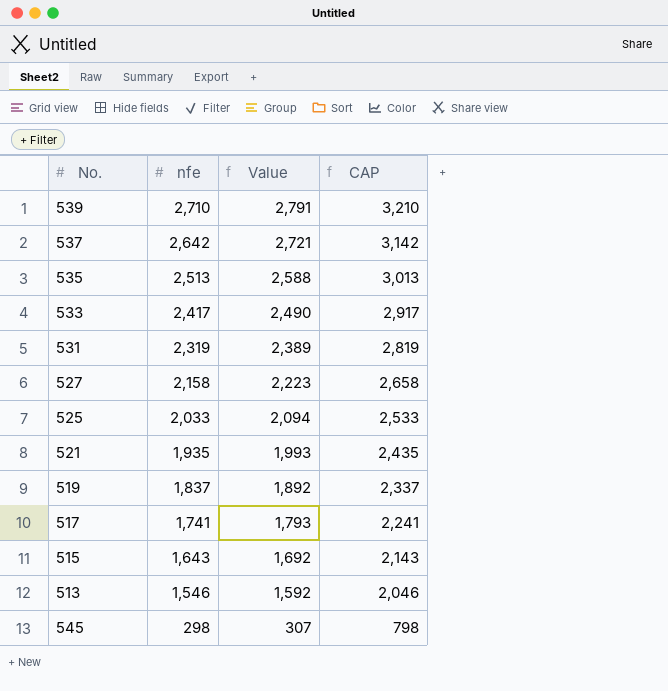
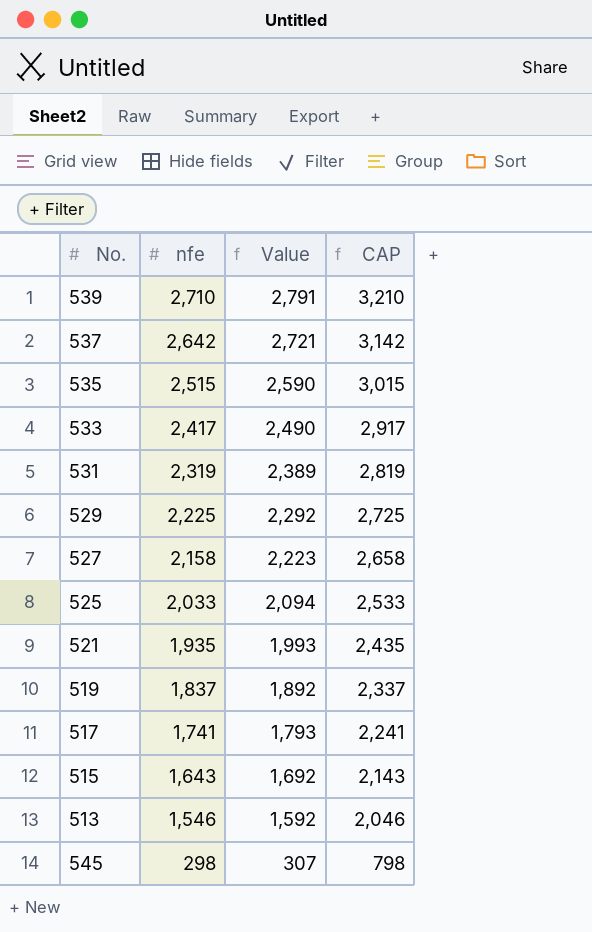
535 | nfe: 2,513 -> 2,515
535 | Value: 2,588 -> 2,590
535 | CAP: 3,013 -> 3,015
row 529: none -> 2,225 | 2,292 | 2,725

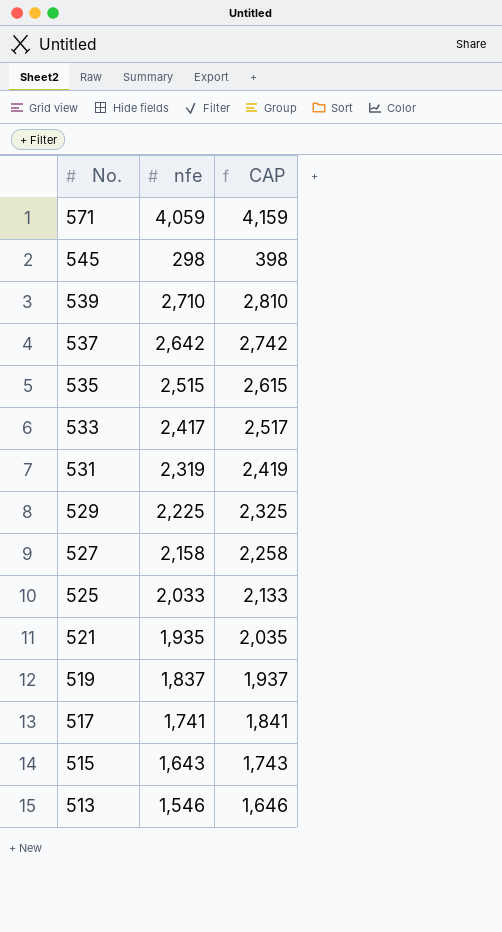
row order: nfe descending -> No. descending
column Value | formula: [nfe] * 1.03 -> none
column CAP | formula: [nfe] + 500 -> [nfe] + 100
row 571: none -> 4,059 | 4,159

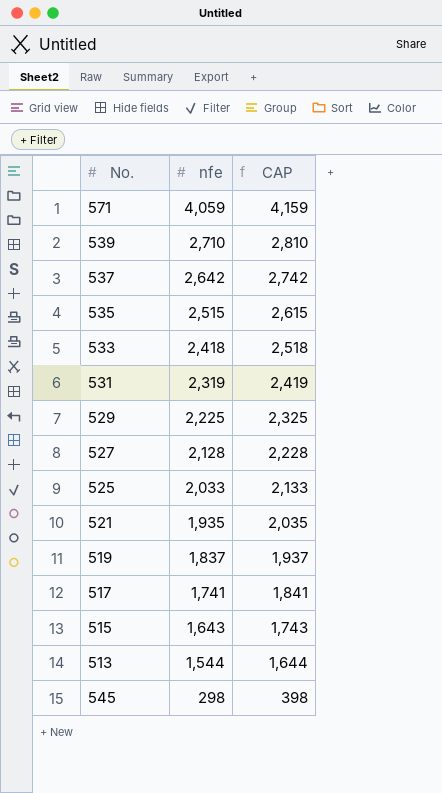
row order: No. descending -> nfe descending
533 | nfe: 2,417 -> 2,418
533 | CAP: 2,517 -> 2,518
527 | nfe: 2,158 -> 2,128
527 | CAP: 2,258 -> 2,228
513 | nfe: 1,546 -> 1,544
513 | CAP: 1,646 -> 1,644

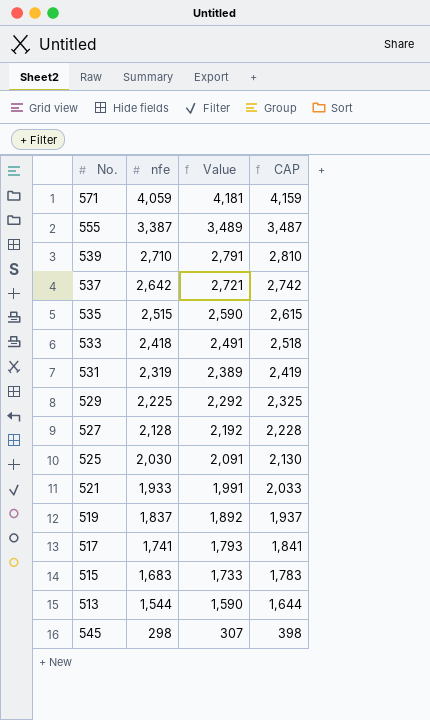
column Value | formula: none -> [nfe] * 1.03
row 555: none -> 3,387 | 3,489 | 3,487
525 | nfe: 2,033 -> 2,030
525 | CAP: 2,133 -> 2,130
521 | nfe: 1,935 -> 1,933
521 | CAP: 2,035 -> 2,033
515 | nfe: 1,643 -> 1,683
515 | CAP: 1,743 -> 1,783

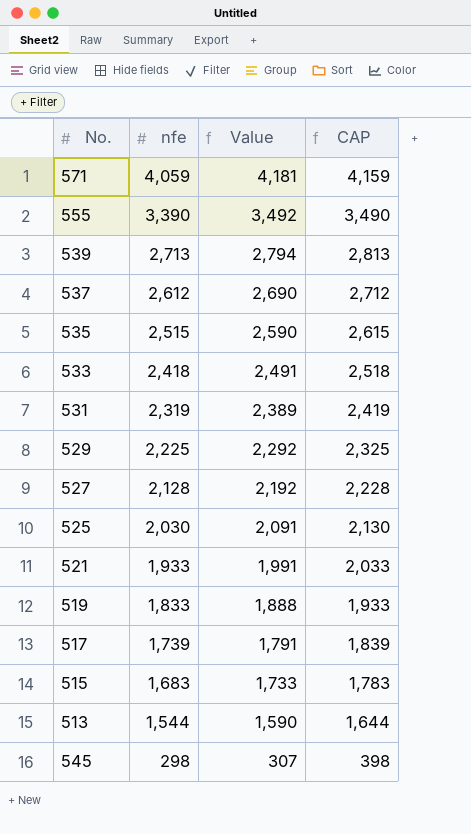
555 | nfe: 3,387 -> 3,390
555 | Value: 3,489 -> 3,492
555 | CAP: 3,487 -> 3,490
539 | nfe: 2,710 -> 2,713
539 | Value: 2,791 -> 2,794
539 | CAP: 2,810 -> 2,813
537 | nfe: 2,642 -> 2,612
537 | Value: 2,721 -> 2,690
537 | CAP: 2,742 -> 2,712
519 | nfe: 1,837 -> 1,833
519 | Value: 1,892 -> 1,888
519 | CAP: 1,937 -> 1,933
517 | nfe: 1,741 -> 1,739
517 | Value: 1,793 -> 1,791
517 | CAP: 1,841 -> 1,839

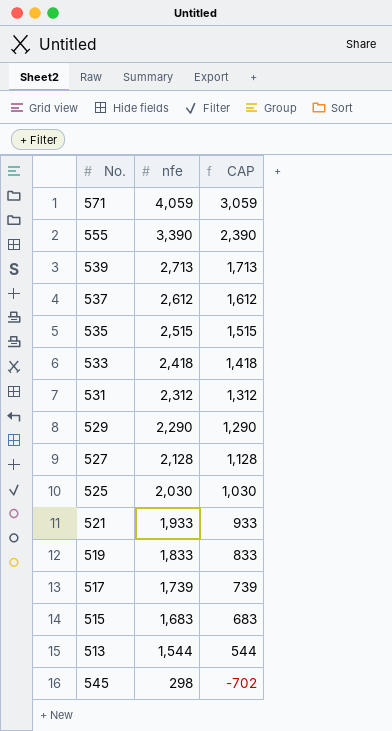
column Value | formula: [nfe] * 1.03 -> none
column CAP | formula: [nfe] + 100 -> [nfe] - 1000
531 | nfe: 2,319 -> 2,312
529 | nfe: 2,225 -> 2,290

